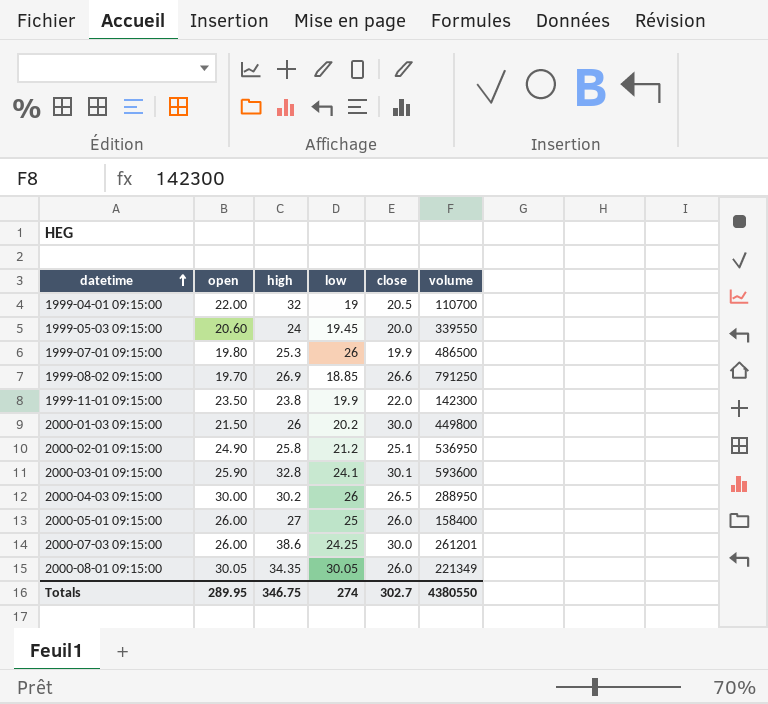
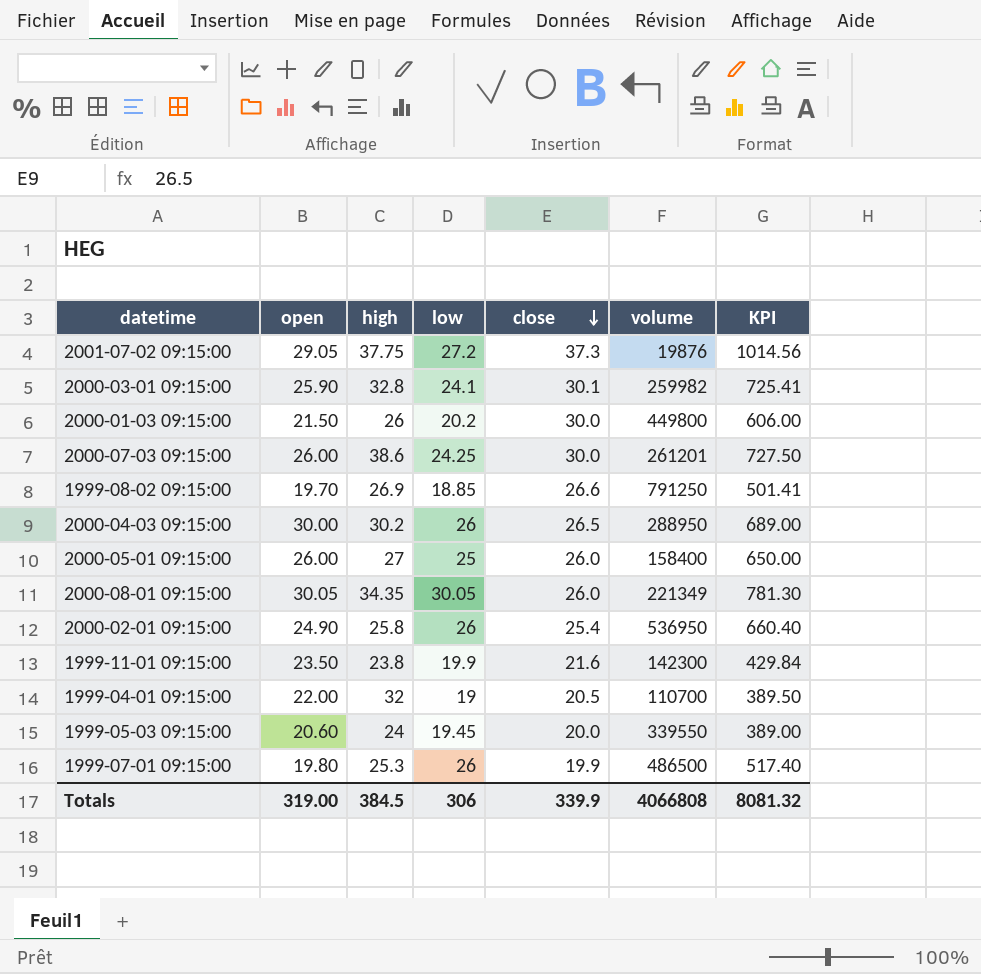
row order: datetime ascending -> close descending
column KPI | formula: none -> [low] * [close]
row 2001-07-02 09:15:00: none -> 29.05 | 37.75 | 27.2 | 37.3 | 19876 | 1014.56
2000-03-01 09:15:00 | volume: 593600 -> 259982
2000-02-01 09:15:00 | low: 21.2 -> 26
2000-02-01 09:15:00 | close: 25.1 -> 25.4
1999-11-01 09:15:00 | close: 22.0 -> 21.6
Totals | open: 289.95 -> 319.00
Totals | high: 346.75 -> 384.5
Totals | low: 274 -> 306
Totals | close: 302.7 -> 339.9
Totals | volume: 4380550 -> 4066808

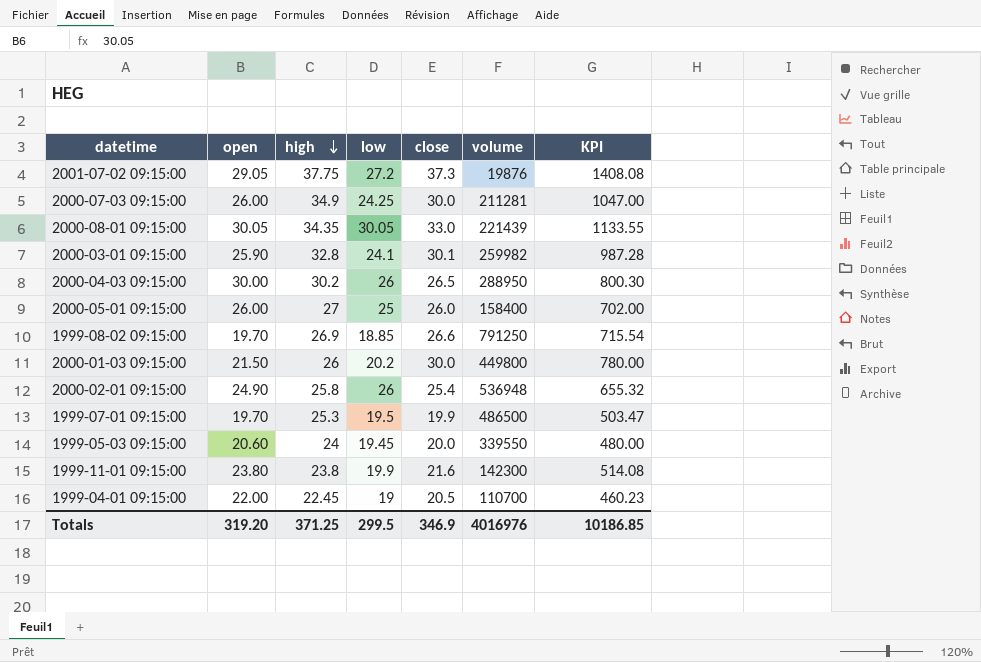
row order: close descending -> high descending
column KPI | formula: [low] * [close] -> [high] * [close]
2000-07-03 09:15:00 | high: 38.6 -> 34.9
2000-07-03 09:15:00 | volume: 261201 -> 211281
2000-08-01 09:15:00 | close: 26.0 -> 33.0
2000-08-01 09:15:00 | volume: 221349 -> 221439
2000-02-01 09:15:00 | volume: 536950 -> 536948
1999-07-01 09:15:00 | open: 19.80 -> 19.70
1999-07-01 09:15:00 | low: 26 -> 19.5
1999-11-01 09:15:00 | open: 23.50 -> 23.80
1999-04-01 09:15:00 | high: 32 -> 22.45
Totals | open: 319.00 -> 319.20
Totals | high: 384.5 -> 371.25
Totals | low: 306 -> 299.5
Totals | close: 339.9 -> 346.9
Totals | volume: 4066808 -> 4016976
Totals | KPI: 8081.32 -> 10186.85

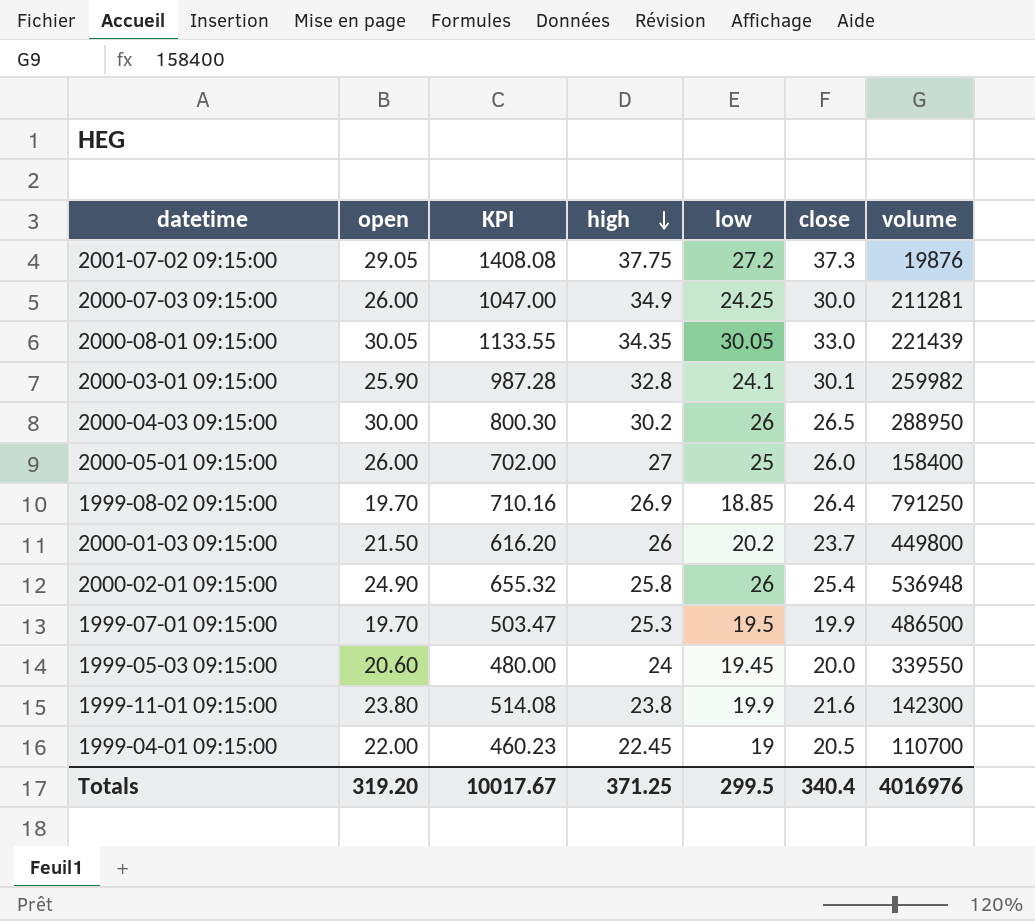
column KPI | position: 7 -> 3
1999-08-02 09:15:00 | KPI: 715.54 -> 710.16
1999-08-02 09:15:00 | close: 26.6 -> 26.4
2000-01-03 09:15:00 | KPI: 780.00 -> 616.20
2000-01-03 09:15:00 | close: 30.0 -> 23.7
Totals | KPI: 10186.85 -> 10017.67
Totals | close: 346.9 -> 340.4

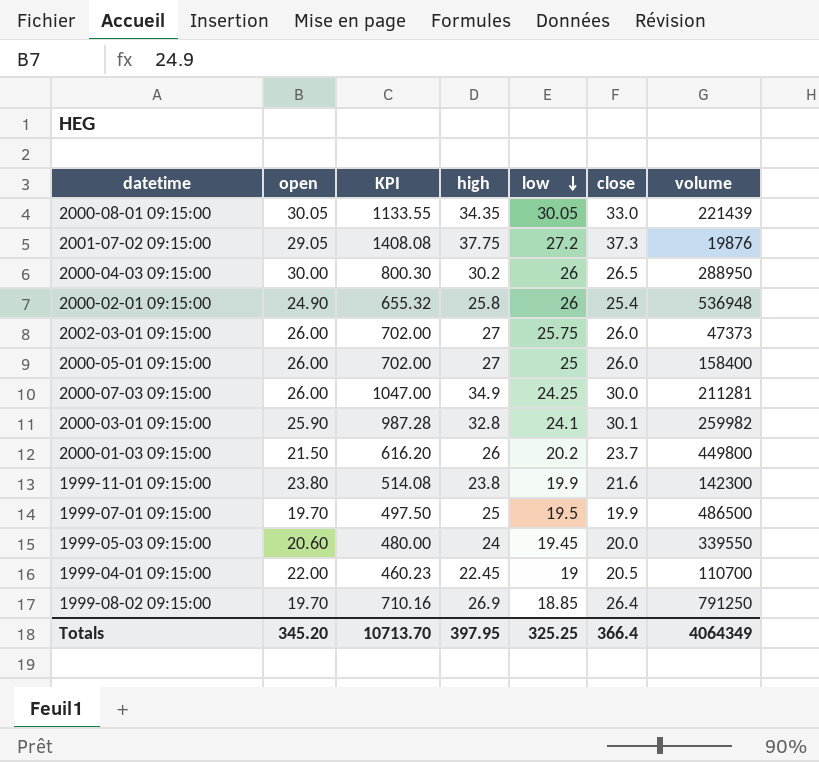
row order: high descending -> low descending
row 2002-03-01 09:15:00: none -> 26.00 | 702.00 | 27 | 25.75 | 26.0 | 47373
1999-07-01 09:15:00 | KPI: 503.47 -> 497.50
1999-07-01 09:15:00 | high: 25.3 -> 25
Totals | open: 319.20 -> 345.20
Totals | KPI: 10017.67 -> 10713.70
Totals | high: 371.25 -> 397.95
Totals | low: 299.5 -> 325.25
Totals | close: 340.4 -> 366.4
Totals | volume: 4016976 -> 4064349

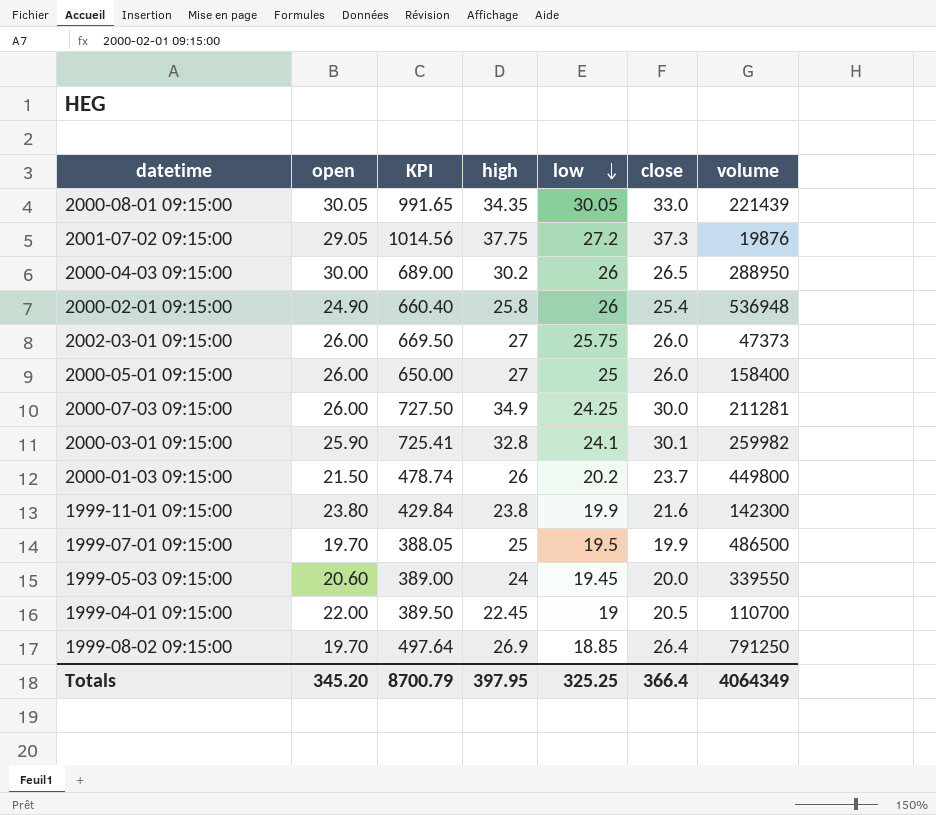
column KPI | formula: [high] * [close] -> [low] * [close]
Totals | KPI: 10713.70 -> 8700.79

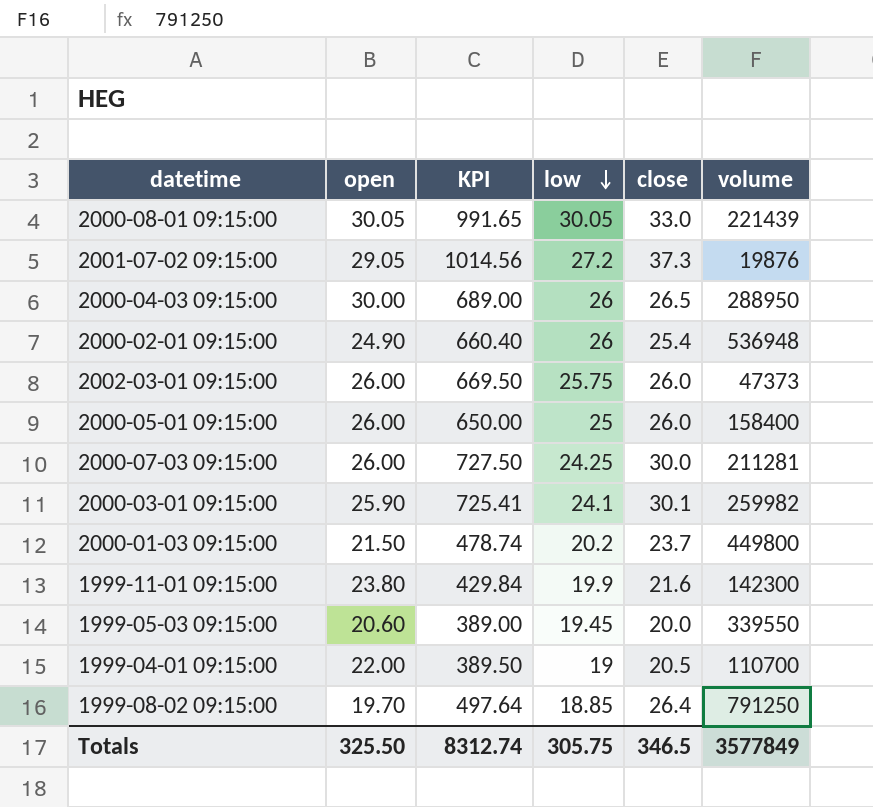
column high | position: 4 -> none
row 1999-07-01 09:15:00: 19.70 | 388.05 | 25 | 19.5 | 19.9 | 486500 -> none
Totals | open: 345.20 -> 325.50
Totals | KPI: 8700.79 -> 8312.74
Totals | low: 325.25 -> 305.75
Totals | close: 366.4 -> 346.5
Totals | volume: 4064349 -> 3577849

